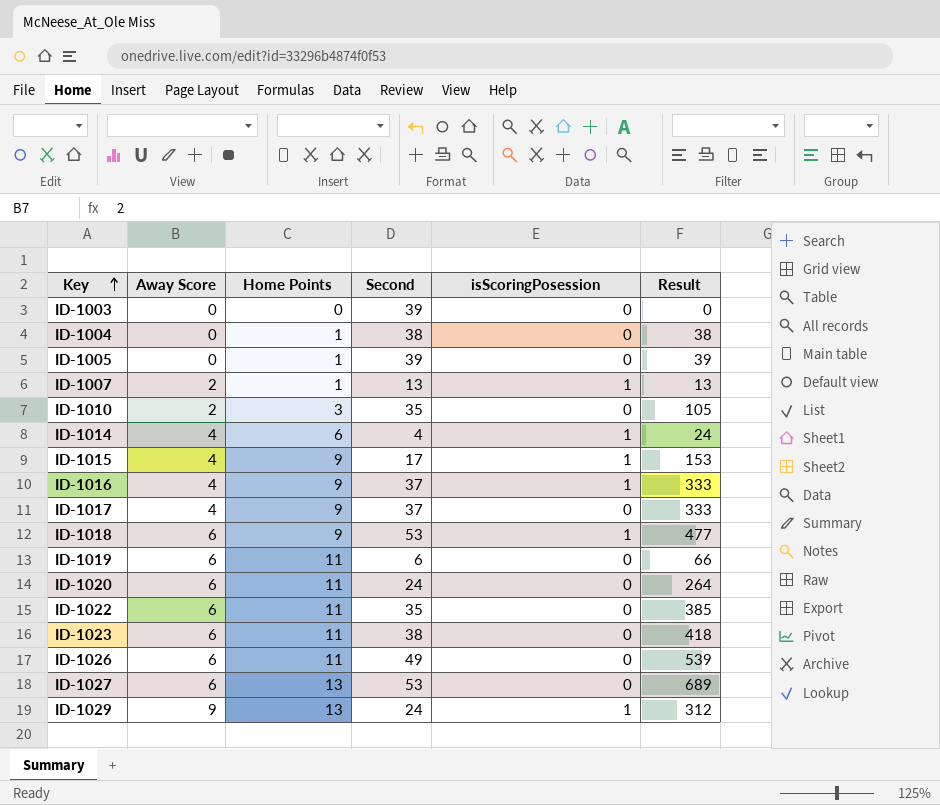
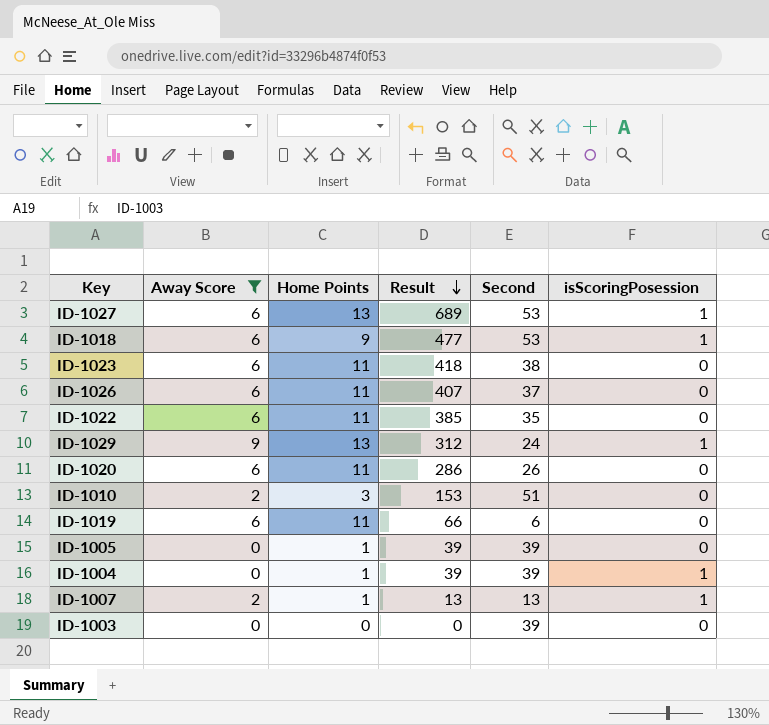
filter: none -> Away Score != 4
row order: Key ascending -> Result descending
column Result | position: 6 -> 4
ID-1027 | isScoringPosession: 0 -> 1
ID-1026 | Result: 539 -> 407
ID-1026 | Second: 49 -> 37
ID-1020 | Result: 264 -> 286
ID-1020 | Second: 24 -> 26
ID-1010 | Result: 105 -> 153
ID-1010 | Second: 35 -> 51
ID-1004 | Result: 38 -> 39
ID-1004 | Second: 38 -> 39
ID-1004 | isScoringPosession: 0 -> 1

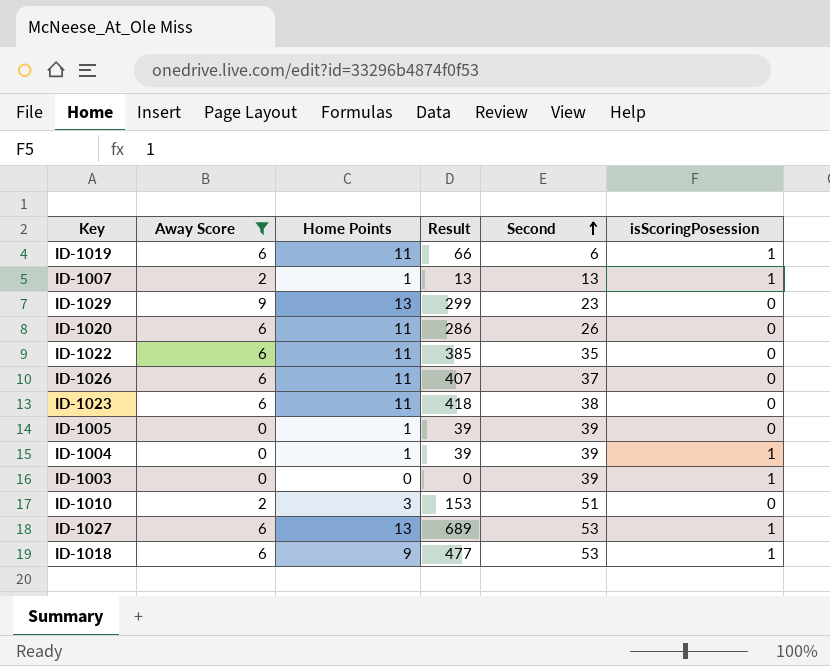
row order: Result descending -> Second ascending
ID-1019 | isScoringPosession: 0 -> 1
ID-1029 | Result: 312 -> 299
ID-1029 | Second: 24 -> 23
ID-1029 | isScoringPosession: 1 -> 0
ID-1003 | isScoringPosession: 0 -> 1

